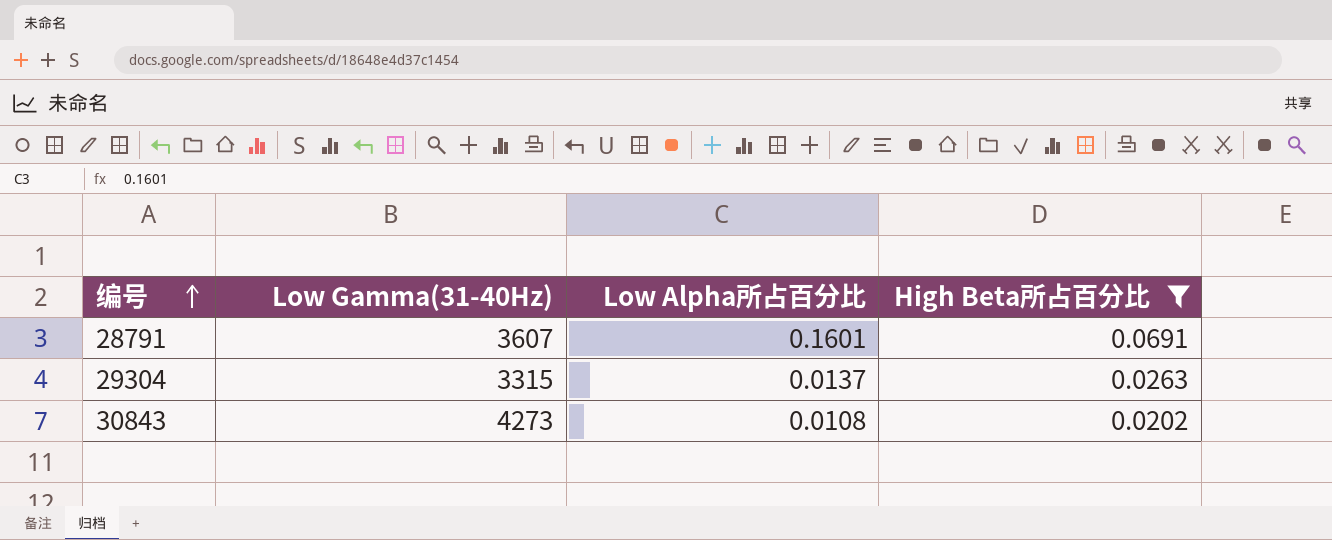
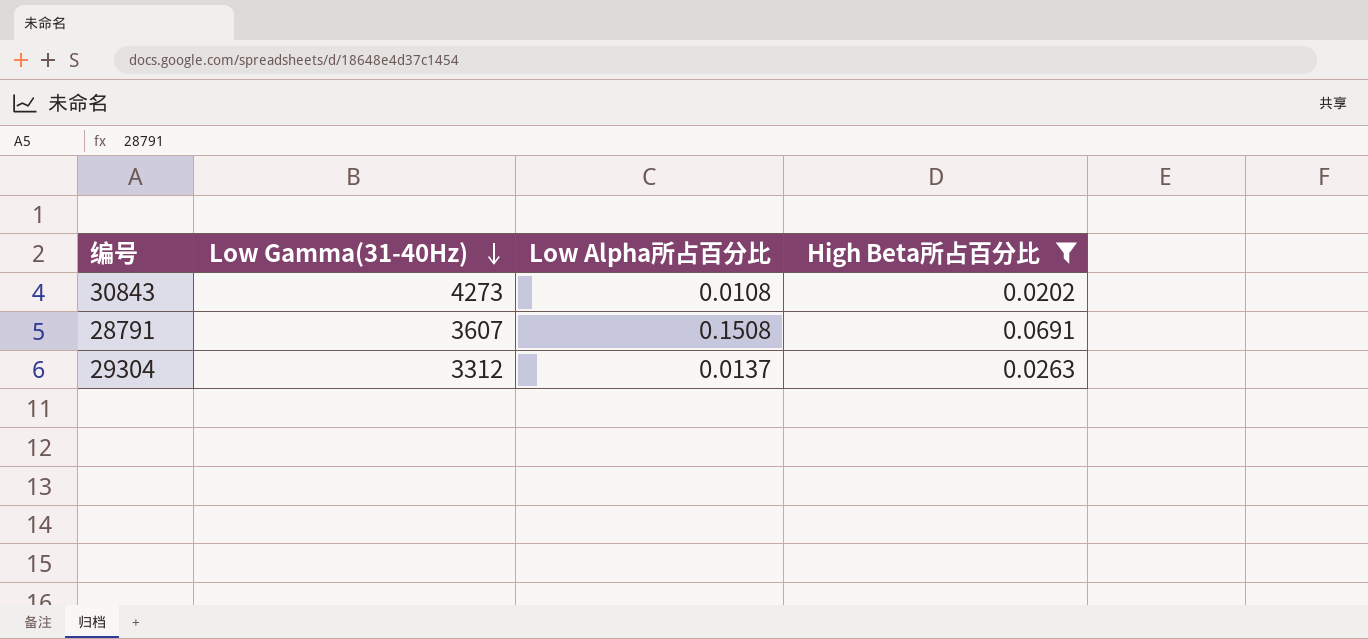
row order: 编号 ascending -> Low Gamma(31-40Hz) descending
28791 | Low Alpha所占百分比: 0.1601 -> 0.1508
29304 | Low Gamma(31-40Hz): 3315 -> 3312

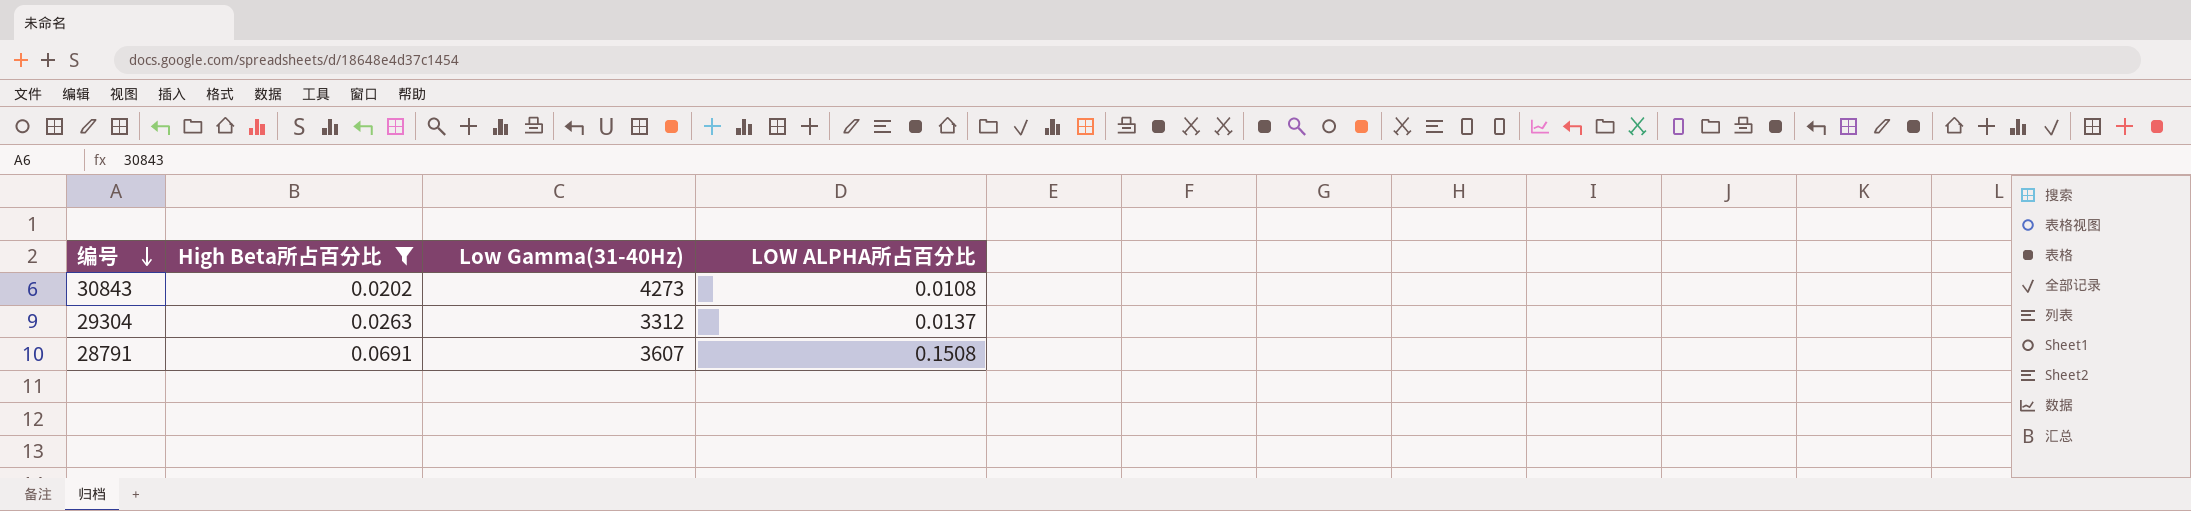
row order: Low Gamma(31-40Hz) descending -> 编号 descending
column High Beta所占百分比 | position: 4 -> 2
column name: Low Alpha所占百分比 -> LOW ALPHA所占百分比

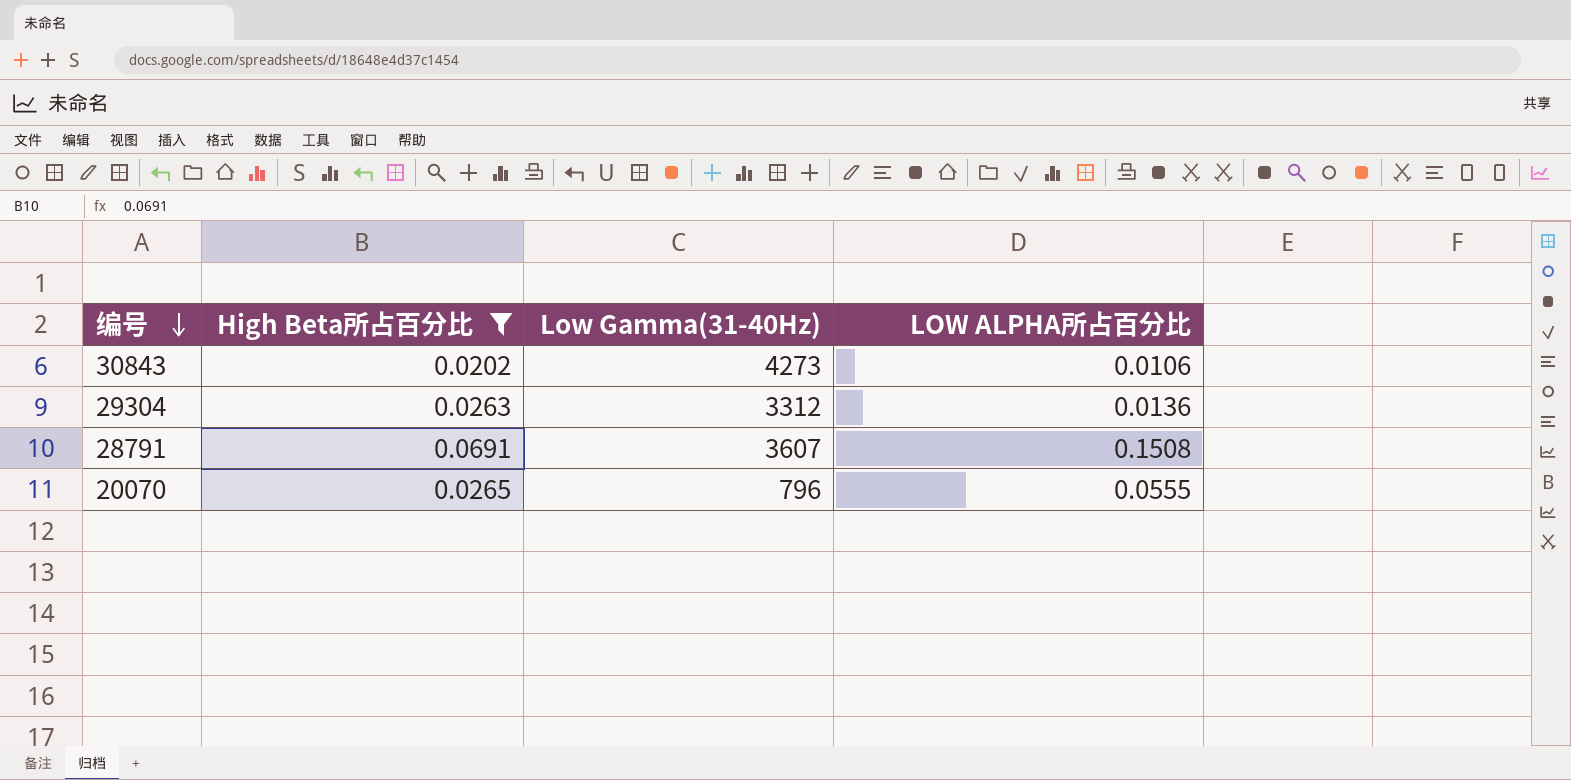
30843 | LOW ALPHA所占百分比: 0.0108 -> 0.0106
29304 | LOW ALPHA所占百分比: 0.0137 -> 0.0136
row 20070: none -> 0.0265 | 796 | 0.0555

